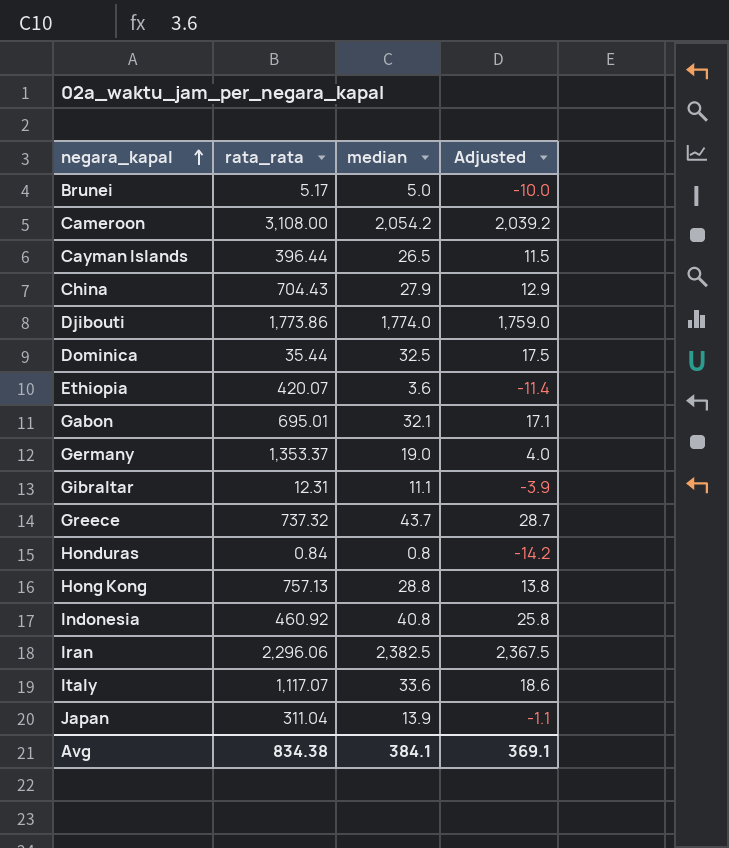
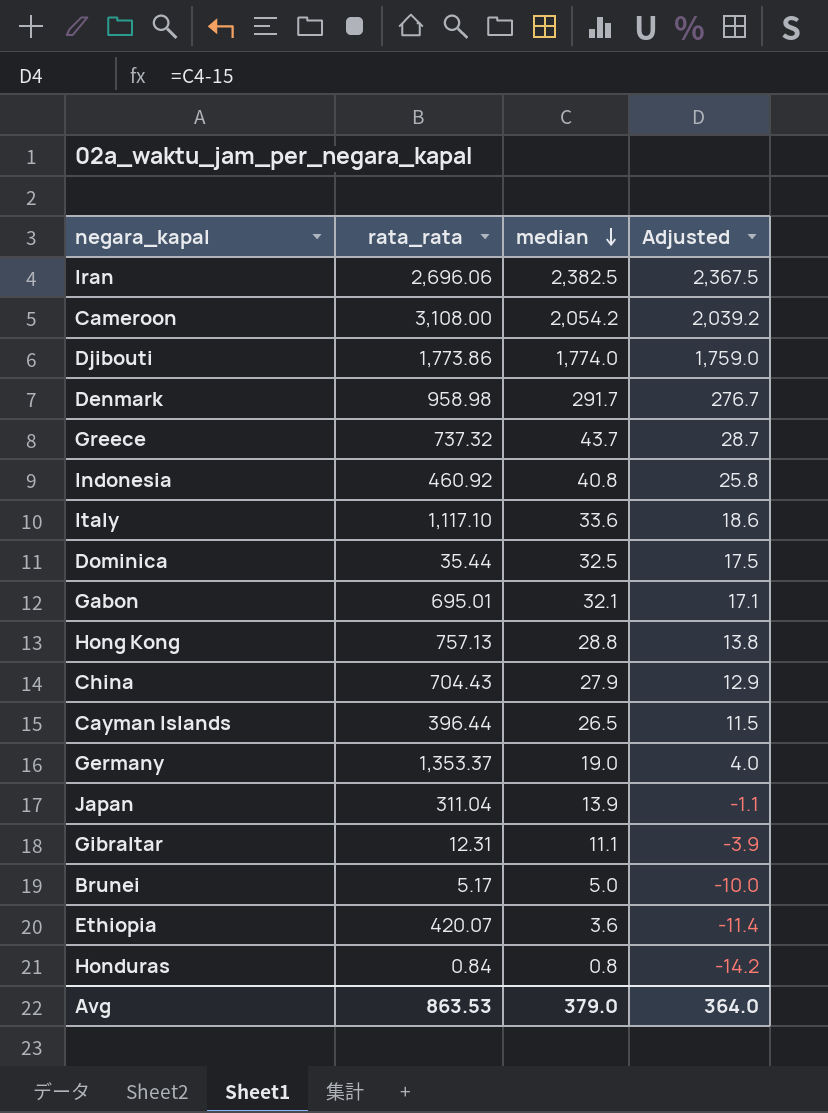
row order: negara_kapal ascending -> median descending
Iran | rata_rata: 2,296.06 -> 2,696.06
row Denmark: none -> 958.98 | 291.7 | 276.7
Italy | rata_rata: 1,117.07 -> 1,117.10
Avg | rata_rata: 834.38 -> 863.53
Avg | median: 384.1 -> 379.0
Avg | Adjusted: 369.1 -> 364.0

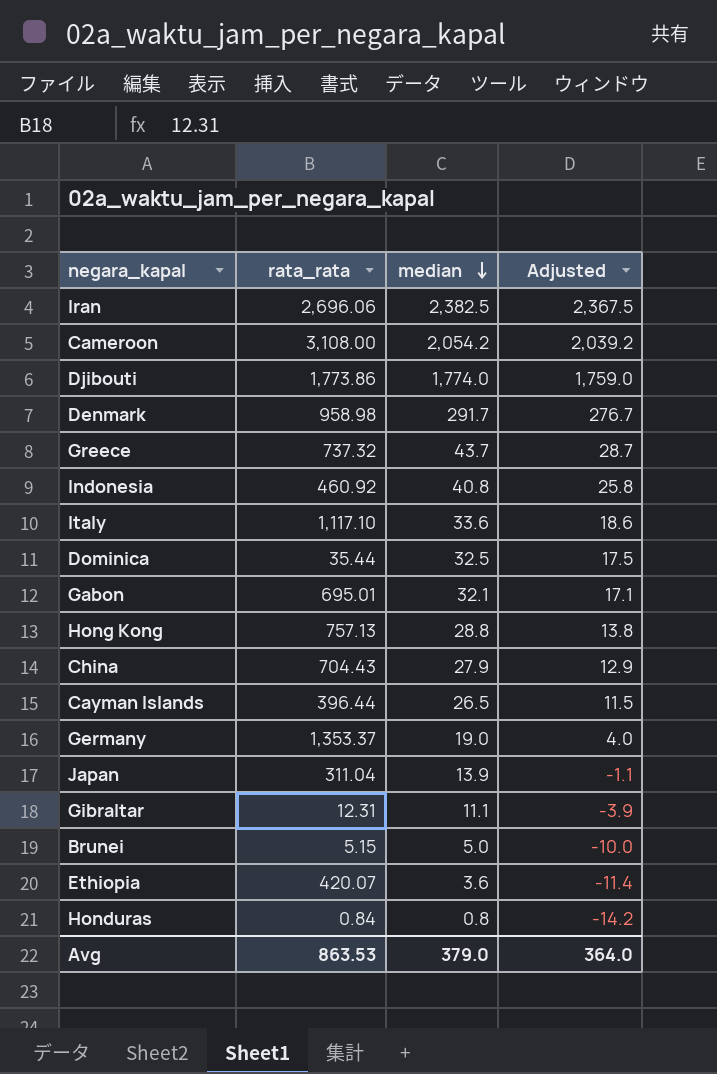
Brunei | rata_rata: 5.17 -> 5.15

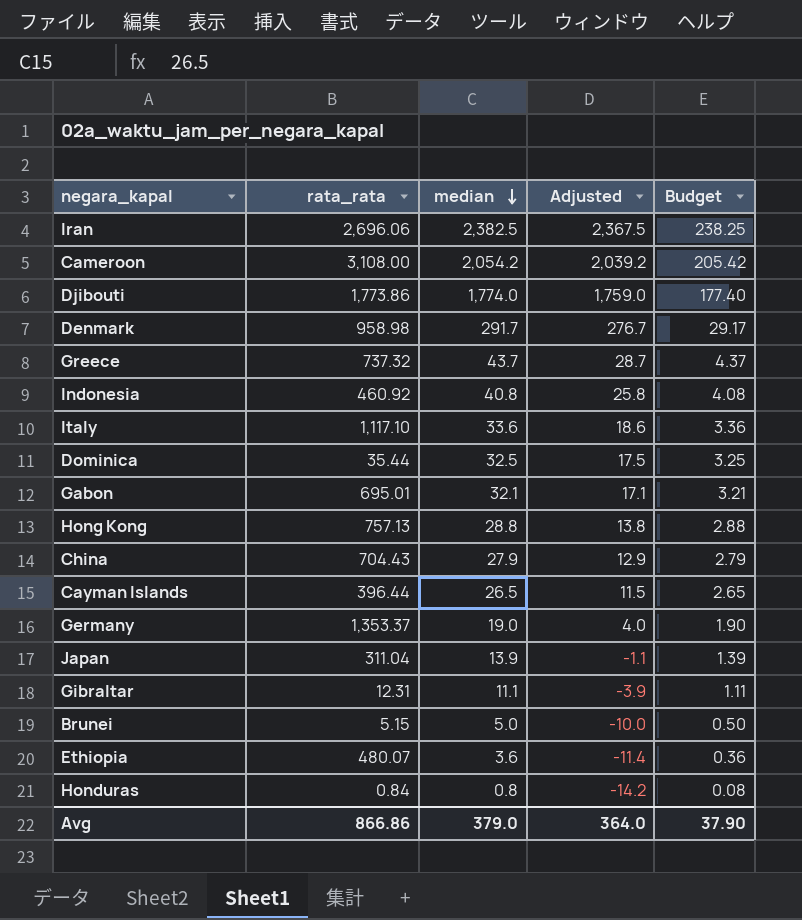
column Budget | formula: none -> [median] * 0.1
Ethiopia | rata_rata: 420.07 -> 480.07
Avg | rata_rata: 863.53 -> 866.86

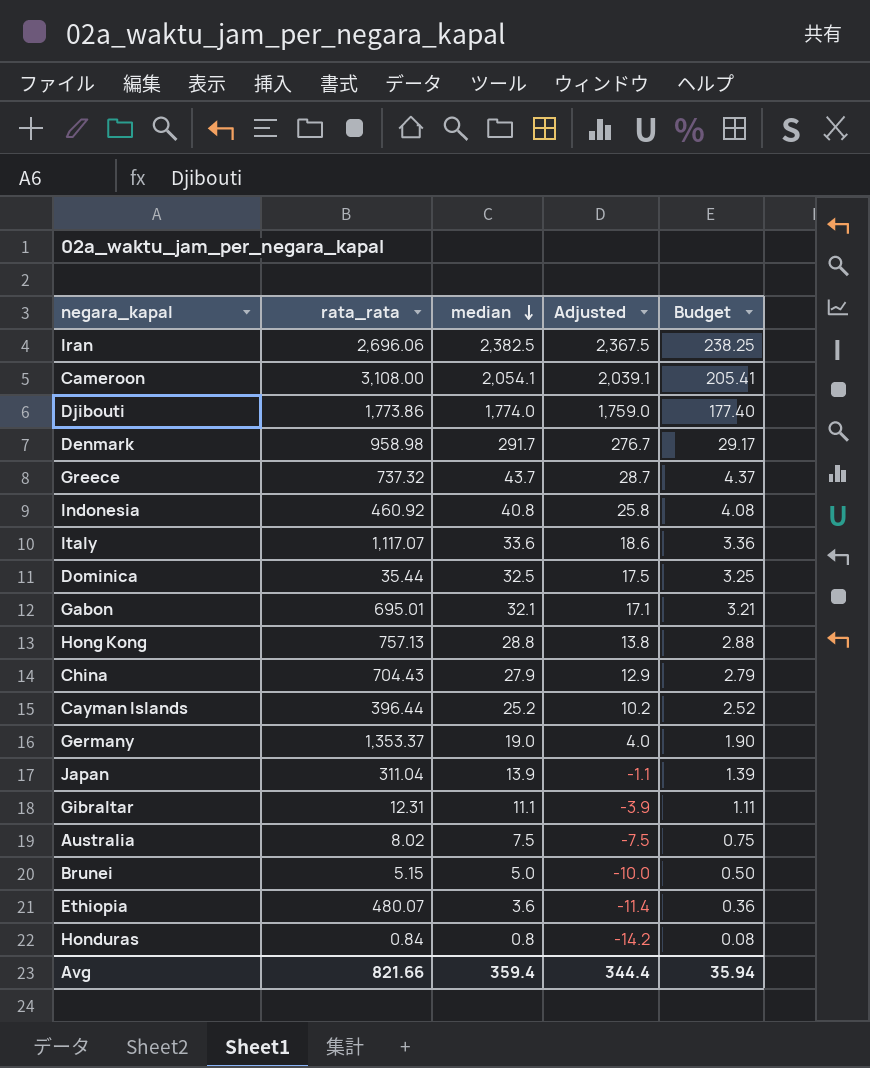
Cameroon | median: 2,054.2 -> 2,054.1
Cameroon | Adjusted: 2,039.2 -> 2,039.1
Cameroon | Budget: 205.42 -> 205.41
Italy | rata_rata: 1,117.10 -> 1,117.07
Cayman Islands | median: 26.5 -> 25.2
Cayman Islands | Adjusted: 11.5 -> 10.2
Cayman Islands | Budget: 2.65 -> 2.52
row Australia: none -> 8.02 | 7.5 | -7.5 | 0.75
Avg | rata_rata: 866.86 -> 821.66
Avg | median: 379.0 -> 359.4
Avg | Adjusted: 364.0 -> 344.4
Avg | Budget: 37.90 -> 35.94

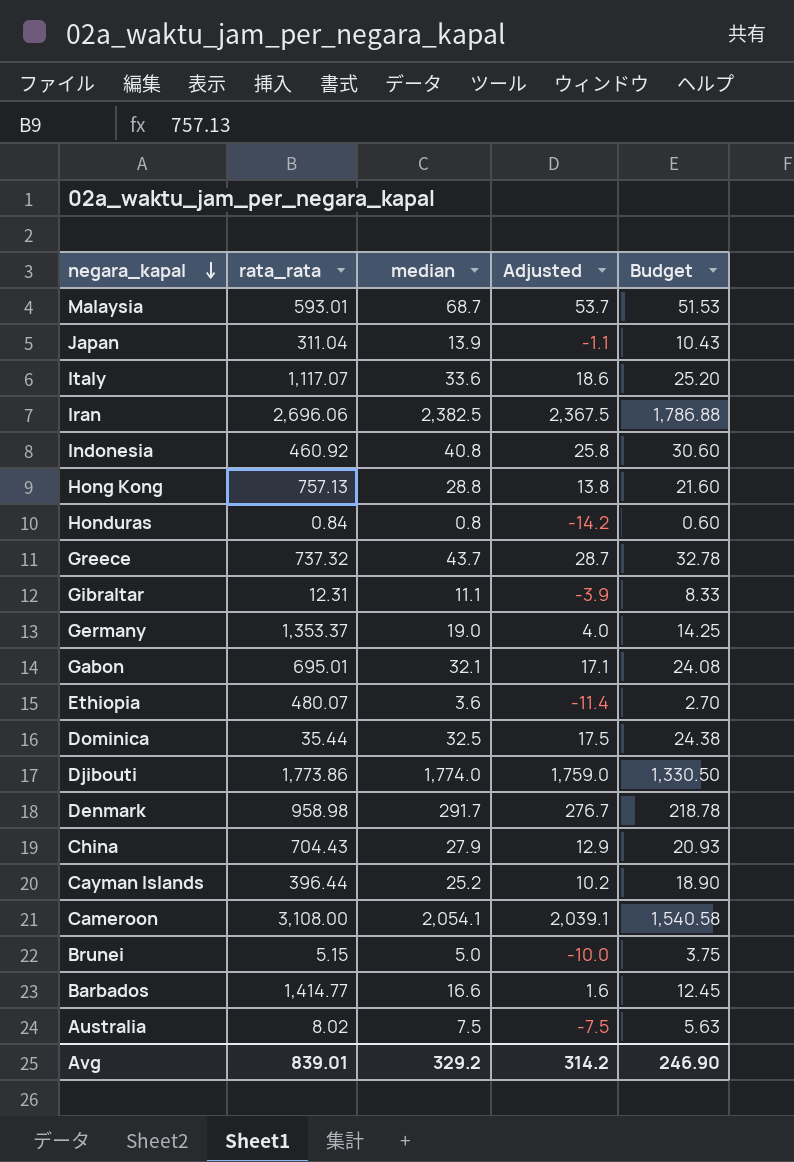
row order: median descending -> negara_kapal descending
column Budget | formula: [median] * 0.1 -> [median] * 0.75
row Malaysia: none -> 593.01 | 68.7 | 53.7 | 51.53
row Barbados: none -> 1,414.77 | 16.6 | 1.6 | 12.45
Avg | rata_rata: 821.66 -> 839.01
Avg | median: 359.4 -> 329.2
Avg | Adjusted: 344.4 -> 314.2
Avg | Budget: 35.94 -> 246.90

